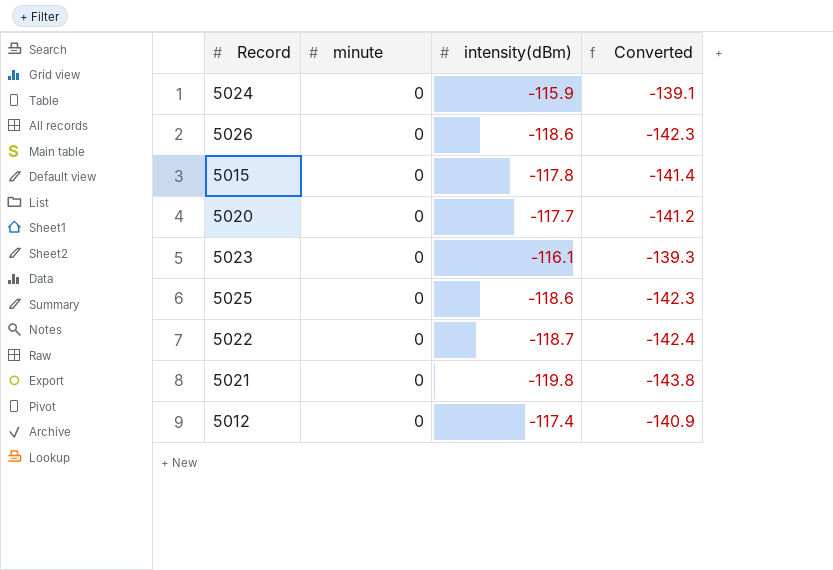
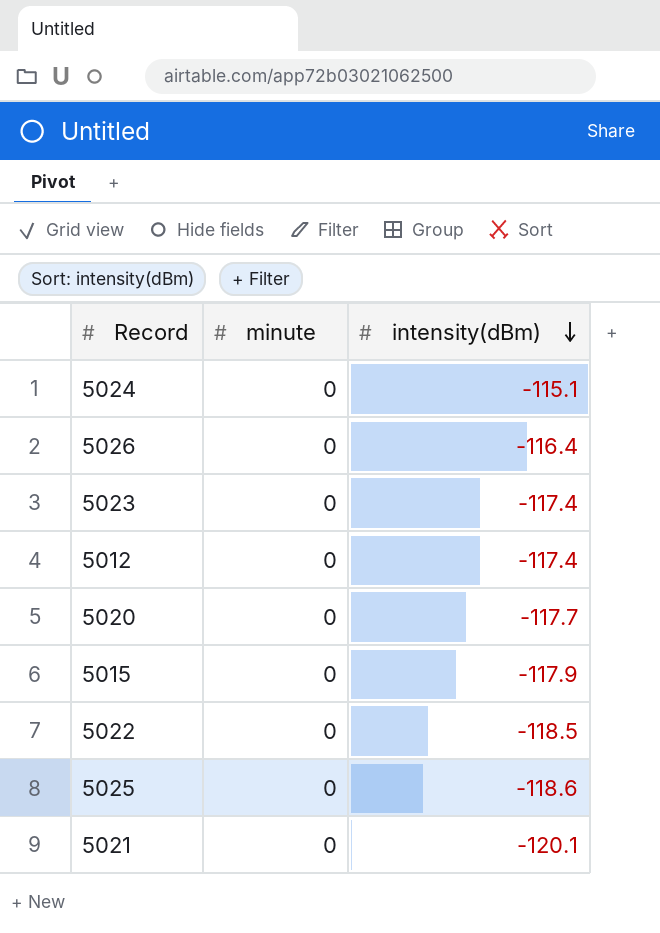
row order: none -> intensity(dBm) descending
column Converted | formula: [intensity(dBm)] * 1.2 -> none
5024 | intensity(dBm): -115.9 -> -115.1
5026 | intensity(dBm): -118.6 -> -116.4
5023 | intensity(dBm): -116.1 -> -117.4
5015 | intensity(dBm): -117.8 -> -117.9
5022 | intensity(dBm): -118.7 -> -118.5
5021 | intensity(dBm): -119.8 -> -120.1

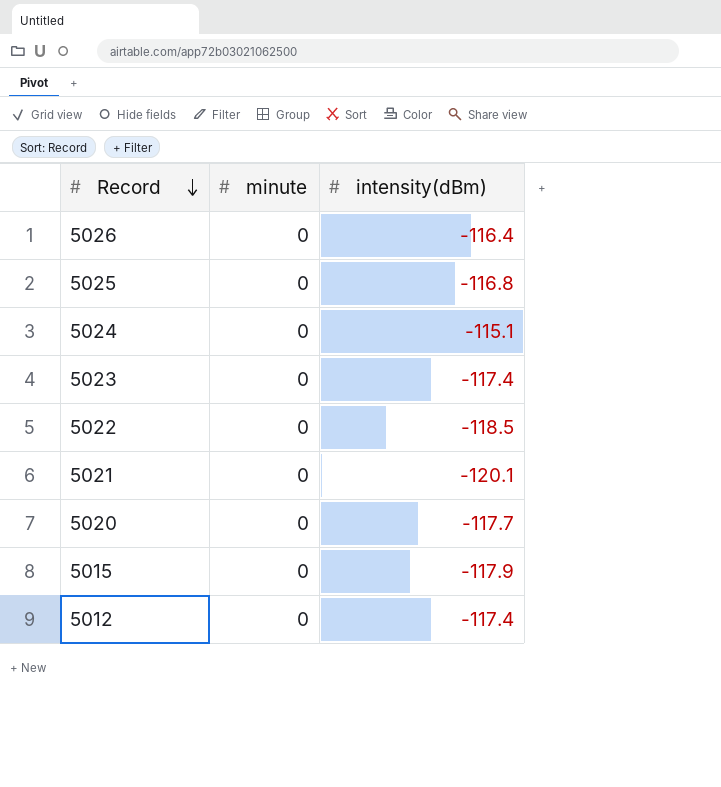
row order: intensity(dBm) descending -> Record descending
5025 | intensity(dBm): -118.6 -> -116.8

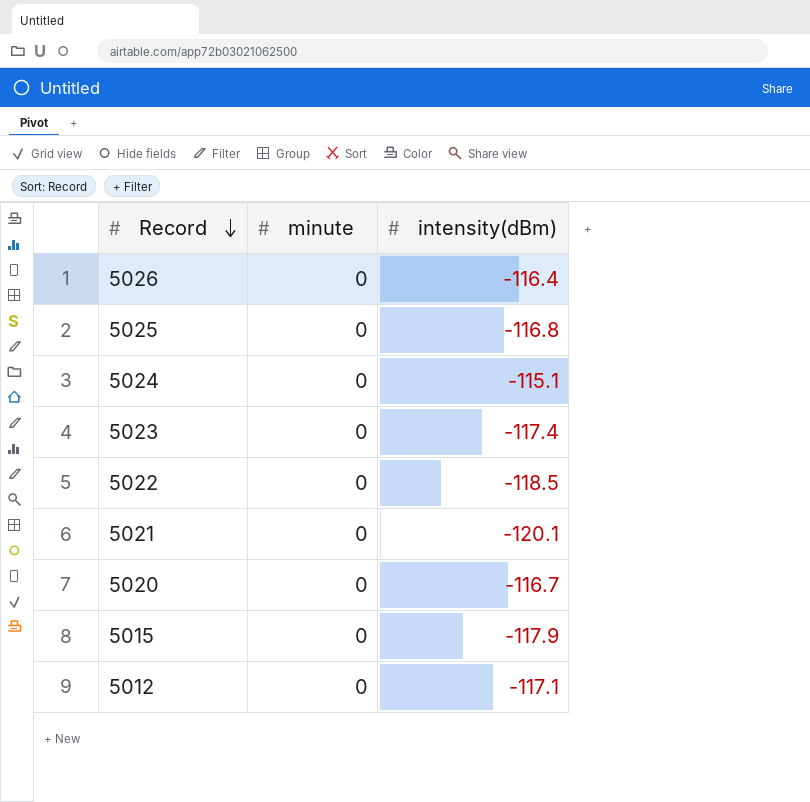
5020 | intensity(dBm): -117.7 -> -116.7
5012 | intensity(dBm): -117.4 -> -117.1

